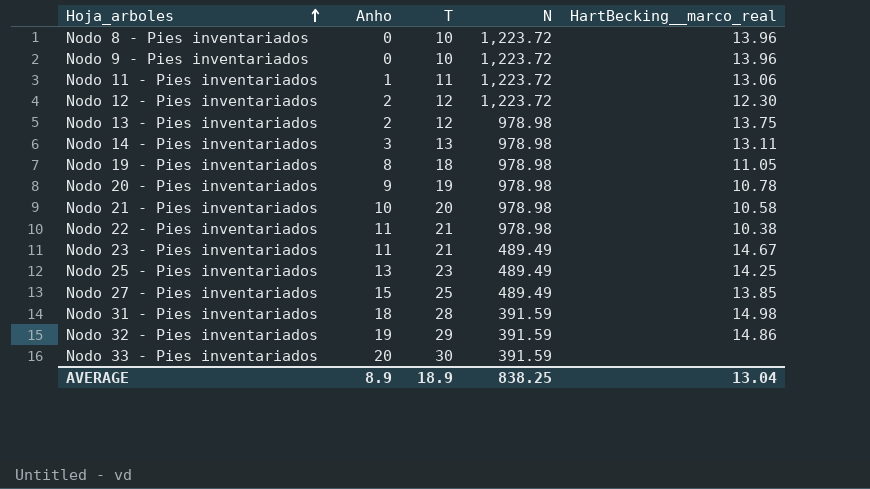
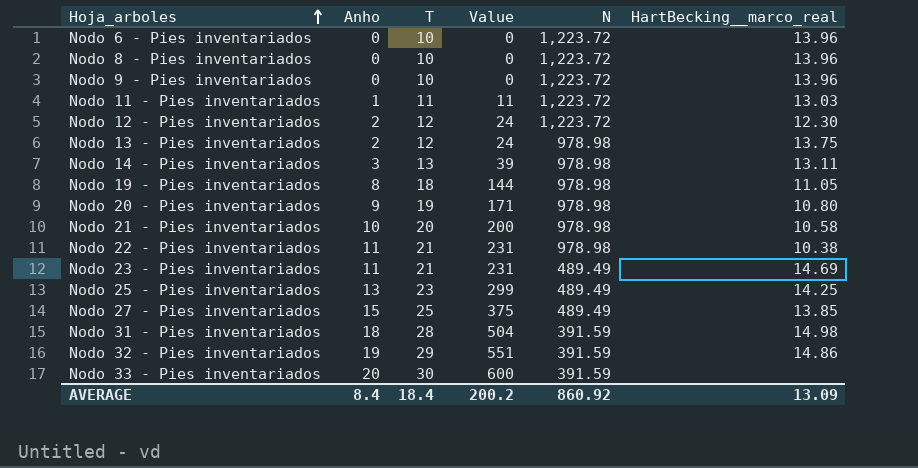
column Value | formula: none -> [Anho] * [T]
row Nodo 6 - Pies inventariados: none -> 0 | 10 | 0 | 1,223.72 | 13.96
Nodo 11 - Pies inventariados | HartBecking__marco_real: 13.06 -> 13.03
Nodo 20 - Pies inventariados | HartBecking__marco_real: 10.78 -> 10.80
Nodo 23 - Pies inventariados | HartBecking__marco_real: 14.67 -> 14.69
AVERAGE | Anho: 8.9 -> 8.4
AVERAGE | T: 18.9 -> 18.4
AVERAGE | N: 838.25 -> 860.92
AVERAGE | HartBecking__marco_real: 13.04 -> 13.09

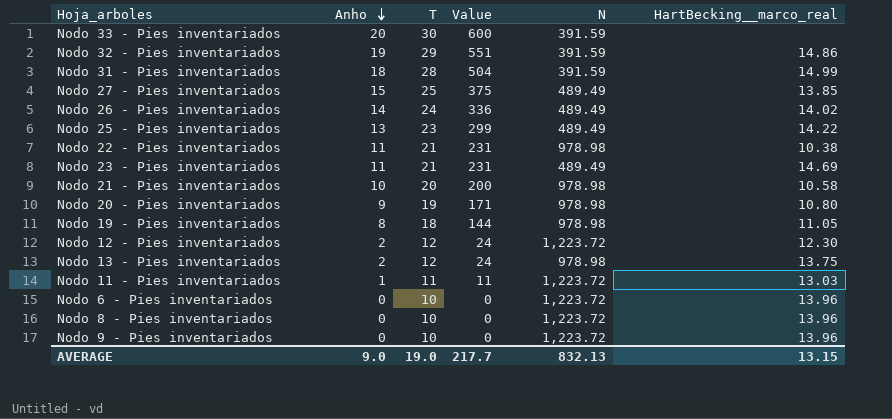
row order: Hoja_arboles ascending -> Anho descending
row Nodo 14 - Pies inventariados: 3 | 13 | 39 | 978.98 | 13.11 -> none
Nodo 31 - Pies inventariados | HartBecking__marco_real: 14.98 -> 14.99
row Nodo 26 - Pies inventariados: none -> 14 | 24 | 336 | 489.49 | 14.02
Nodo 25 - Pies inventariados | HartBecking__marco_real: 14.25 -> 14.22
AVERAGE | Anho: 8.4 -> 9.0
AVERAGE | T: 18.4 -> 19.0
AVERAGE | Value: 200.2 -> 217.7
AVERAGE | N: 860.92 -> 832.13
AVERAGE | HartBecking__marco_real: 13.09 -> 13.15

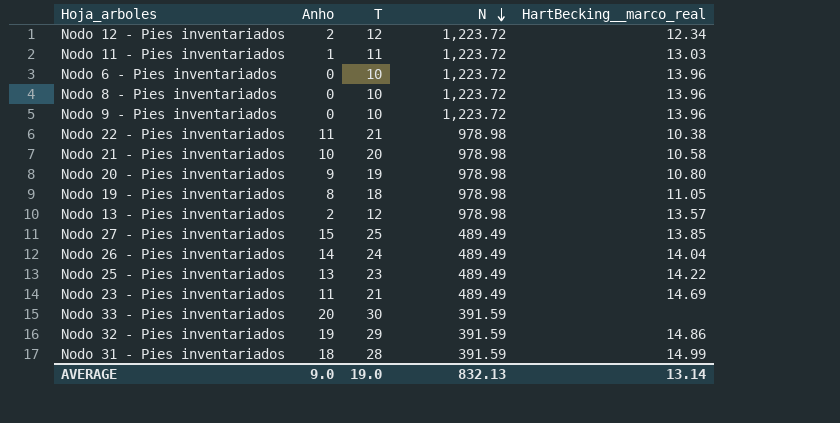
row order: Anho descending -> N descending
column Value | formula: [Anho] * [T] -> none
Nodo 12 - Pies inventariados | HartBecking__marco_real: 12.30 -> 12.34
Nodo 13 - Pies inventariados | HartBecking__marco_real: 13.75 -> 13.57
Nodo 26 - Pies inventariados | HartBecking__marco_real: 14.02 -> 14.04
AVERAGE | HartBecking__marco_real: 13.15 -> 13.14

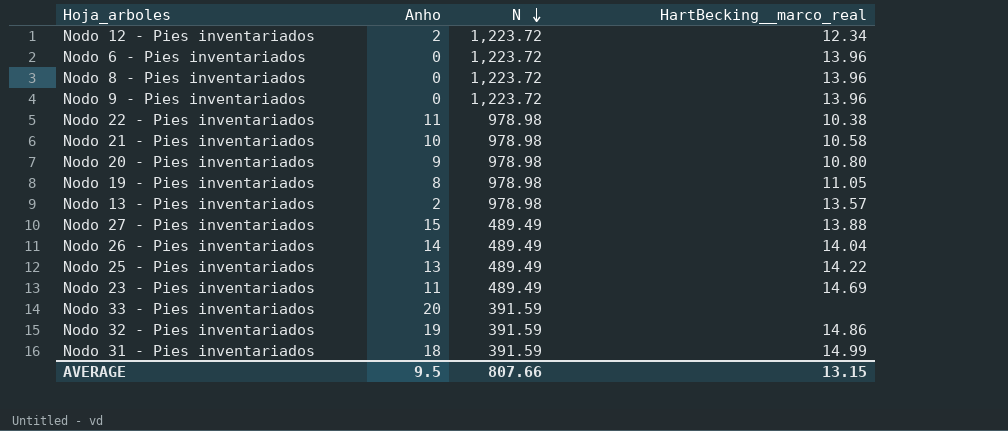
column T | position: 3 -> none
row Nodo 11 - Pies inventariados: 1 | 11 | 1,223.72 | 13.03 -> none
Nodo 27 - Pies inventariados | HartBecking__marco_real: 13.85 -> 13.88
AVERAGE | Anho: 9.0 -> 9.5
AVERAGE | N: 832.13 -> 807.66
AVERAGE | HartBecking__marco_real: 13.14 -> 13.15

